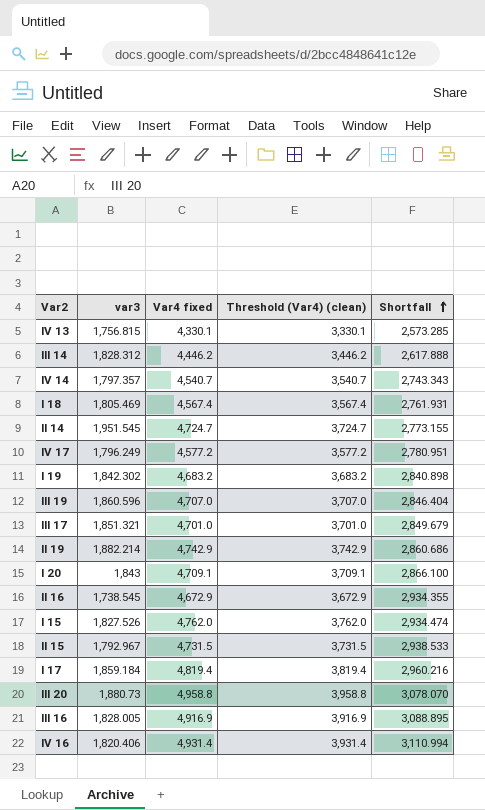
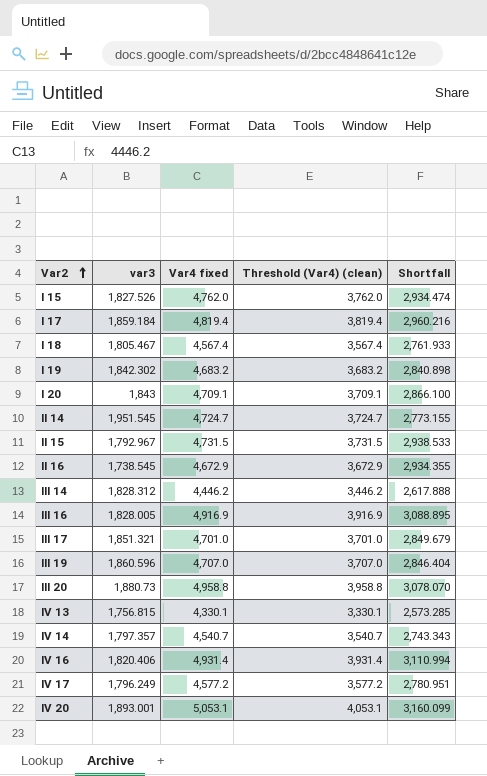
row order: Shortfall ascending -> Var2 ascending
row II 19: 1,882.214 | 4,742.9 | 3,742.9 | 2,860.686 -> none
I 18 | var3: 1,805.469 -> 1,805.467
I 18 | Shortfall: 2,761.931 -> 2,761.933
row IV 20: none -> 1,893.001 | 5,053.1 | 4,053.1 | 3,160.099

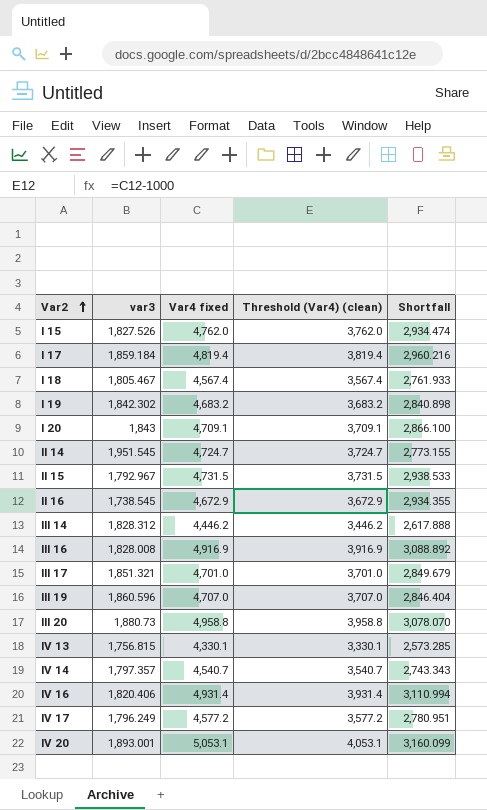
III 16 | var3: 1,828.005 -> 1,828.008
III 16 | Shortfall: 3,088.895 -> 3,088.892

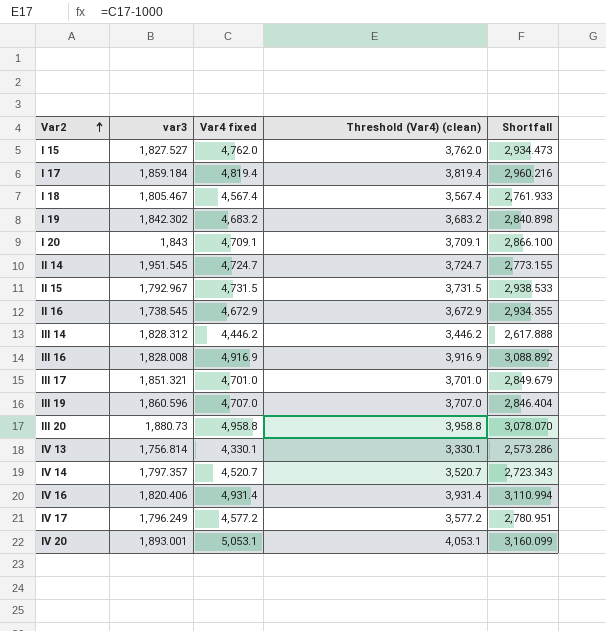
I 15 | var3: 1,827.526 -> 1,827.527
I 15 | Shortfall: 2,934.474 -> 2,934.473
IV 13 | var3: 1,756.815 -> 1,756.814
IV 13 | Shortfall: 2,573.285 -> 2,573.286
IV 14 | Var4 fixed: 4,540.7 -> 4,520.7
IV 14 | Threshold (Var4) (clean): 3,540.7 -> 3,520.7
IV 14 | Shortfall: 2,743.343 -> 2,723.343

